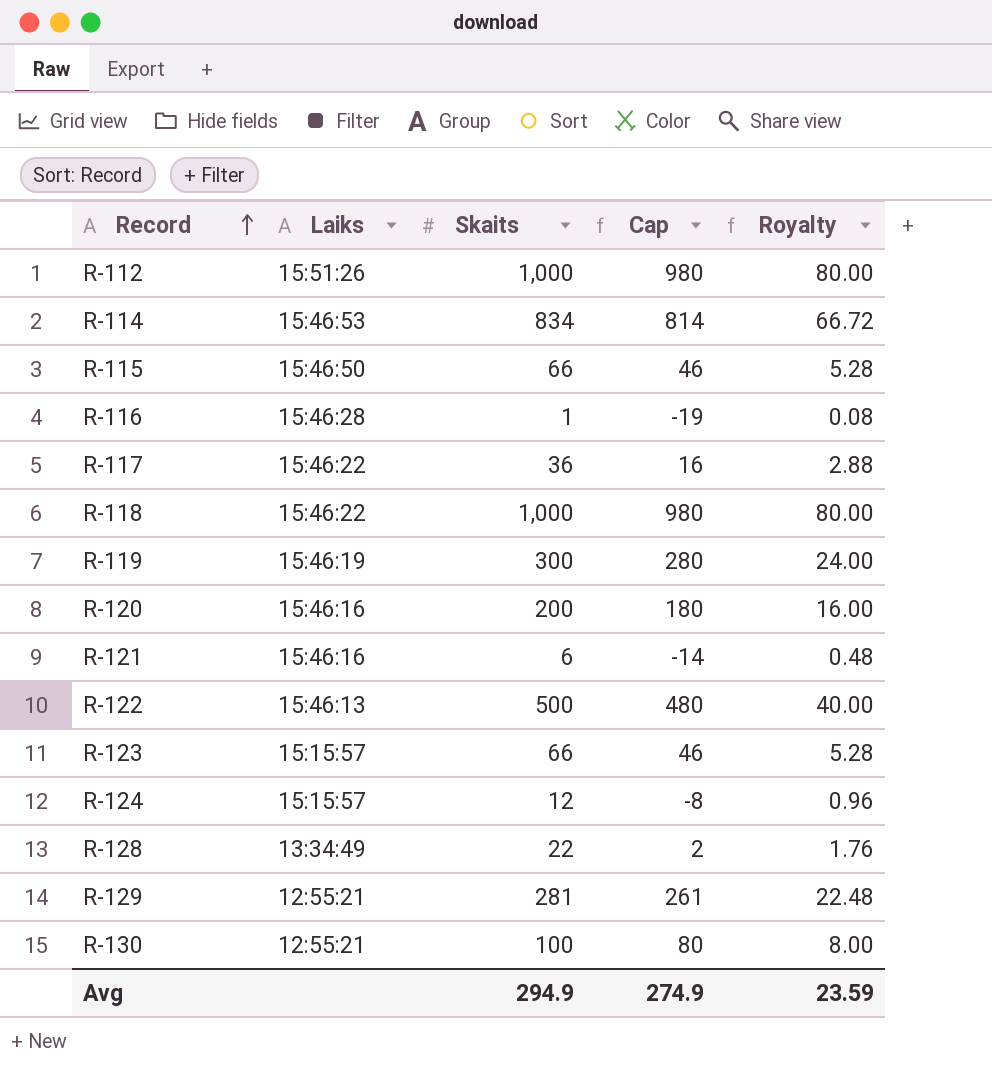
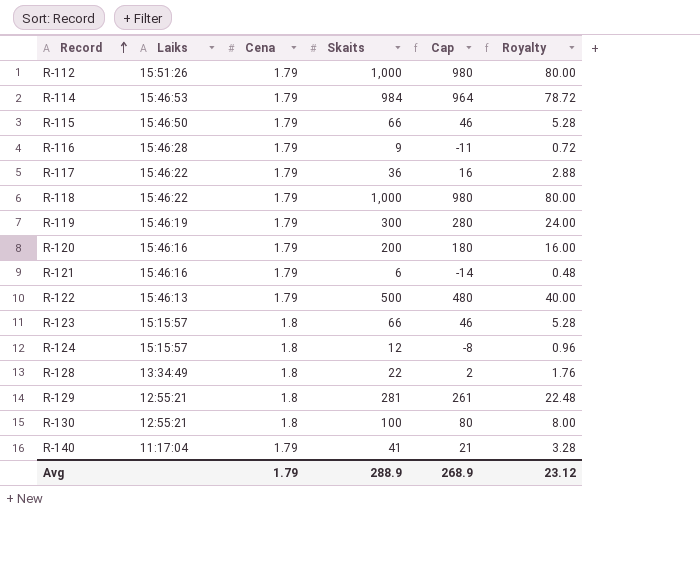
column Cena | position: none -> 3
R-114 | Skaits: 834 -> 984
R-114 | Cap: 814 -> 964
R-114 | Royalty: 66.72 -> 78.72
R-116 | Skaits: 1 -> 9
R-116 | Cap: -19 -> -11
R-116 | Royalty: 0.08 -> 0.72
row R-140: none -> 11:17:04 | 1.79 | 41 | 21 | 3.28
Avg | Skaits: 294.9 -> 288.9
Avg | Cap: 274.9 -> 268.9
Avg | Royalty: 23.59 -> 23.12

